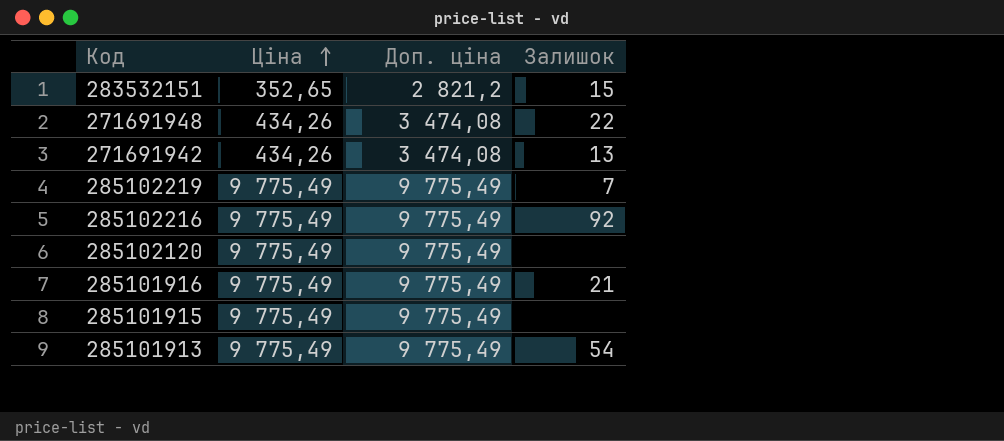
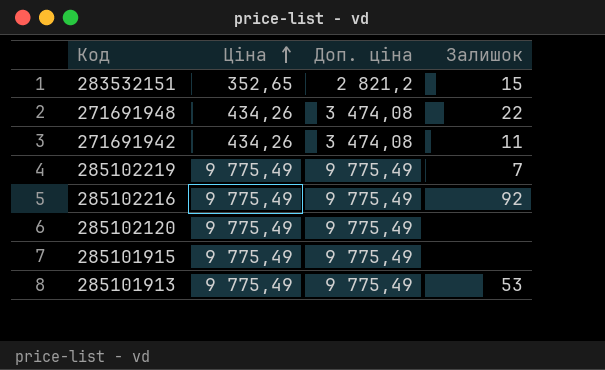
row 285101916: 9 775,49 | 9 775,49 | 21 -> none
271691942 | Залишок: 13 -> 11
285101913 | Залишок: 54 -> 53

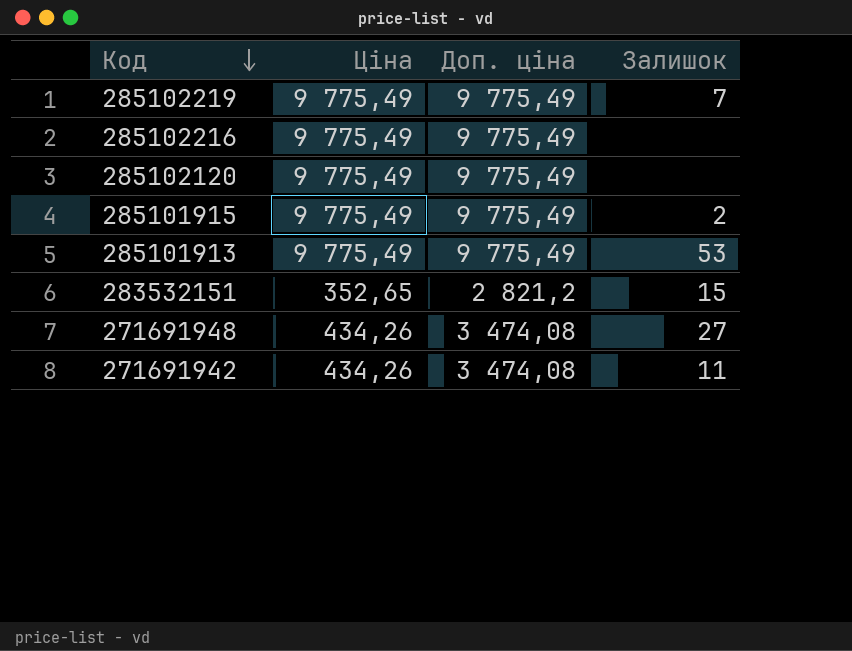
row order: Ціна ascending -> Код descending
285102216 | Залишок: 92 -> none
285101915 | Залишок: none -> 2
271691948 | Залишок: 22 -> 27

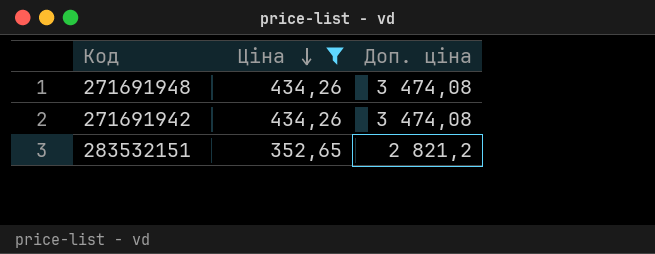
filter: none -> Ціна != 9 775,49
row order: Код descending -> Ціна descending
column Залишок | position: 4 -> none

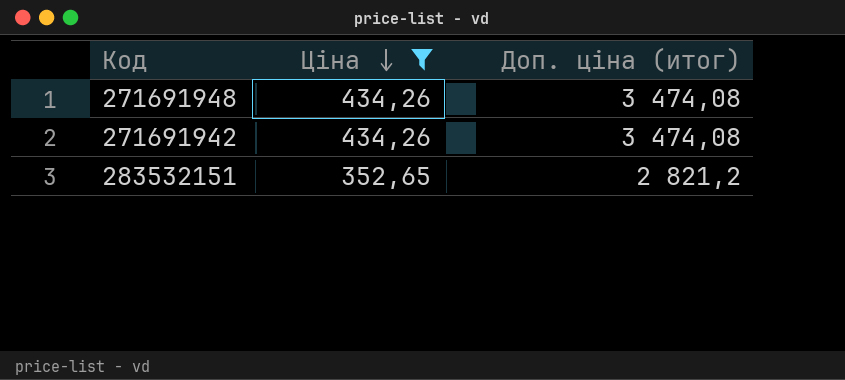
column name: Доп. ціна -> Доп. ціна (итог)

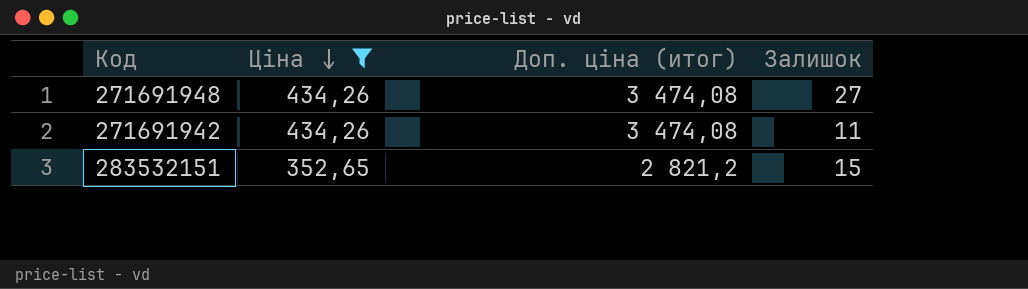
column Залишок | position: none -> 4

